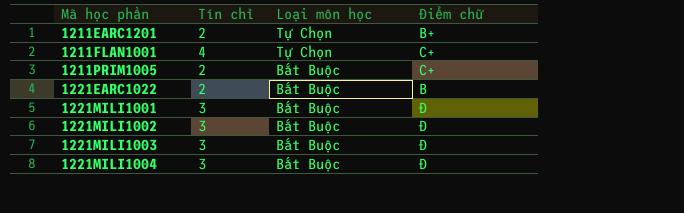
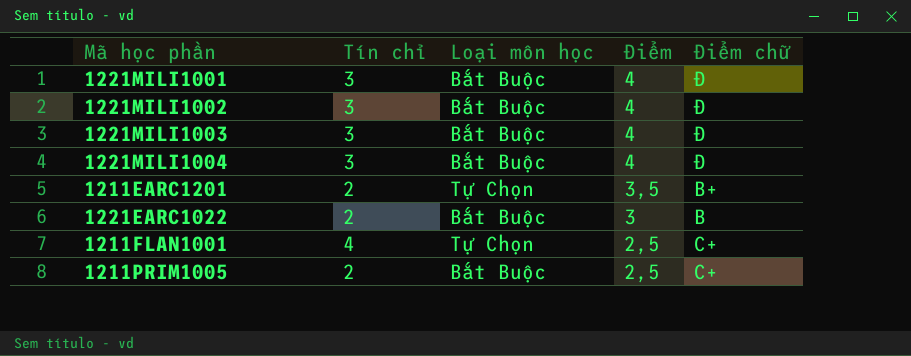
row order: Mã học phần ascending -> Điểm descending
column Điểm | position: none -> 4

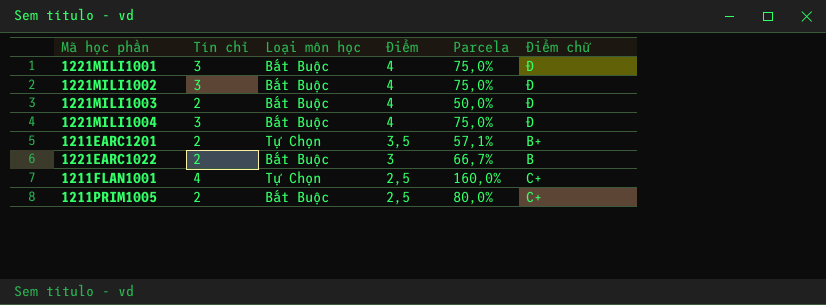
column Parcela | formula: none -> [Tín chỉ] / [Điểm]
1221MILI1003 | Tín chỉ: 3 -> 2

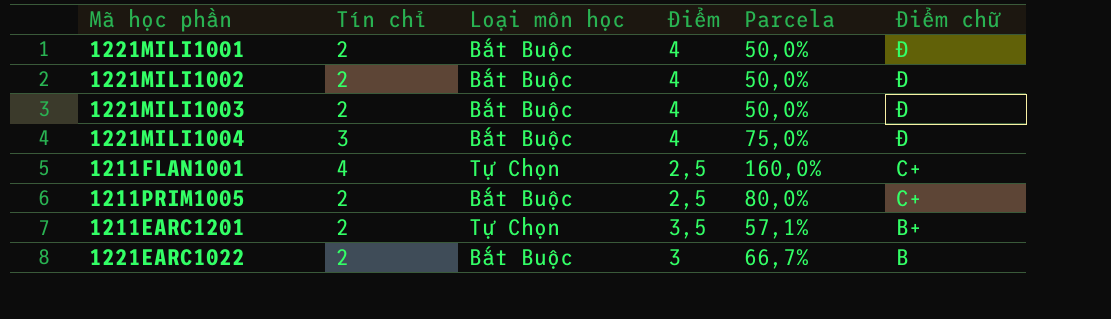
row order: Điểm descending -> Điểm chữ descending
1221MILI1001 | Tín chỉ: 3 -> 2
1221MILI1001 | Parcela: 75,0% -> 50,0%
1221MILI1002 | Tín chỉ: 3 -> 2
1221MILI1002 | Parcela: 75,0% -> 50,0%

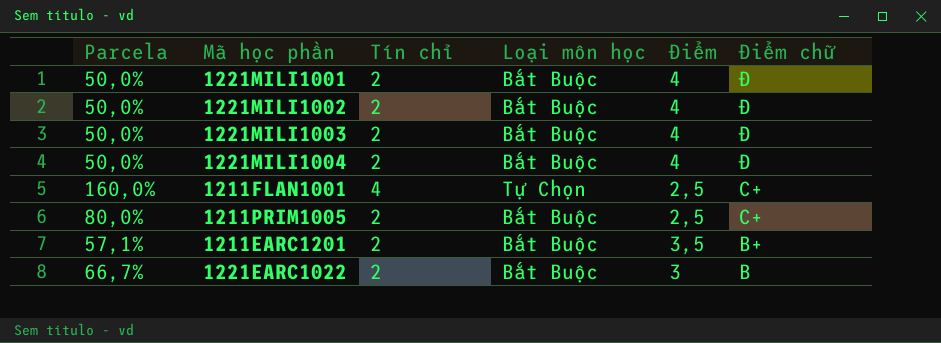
column Parcela | position: 5 -> 1
1221MILI1004 | Parcela: 75,0% -> 50,0%
1221MILI1004 | Tín chỉ: 3 -> 2
1211EARC1201 | Loại môn học: Tự Chọn -> Bắt Buộc

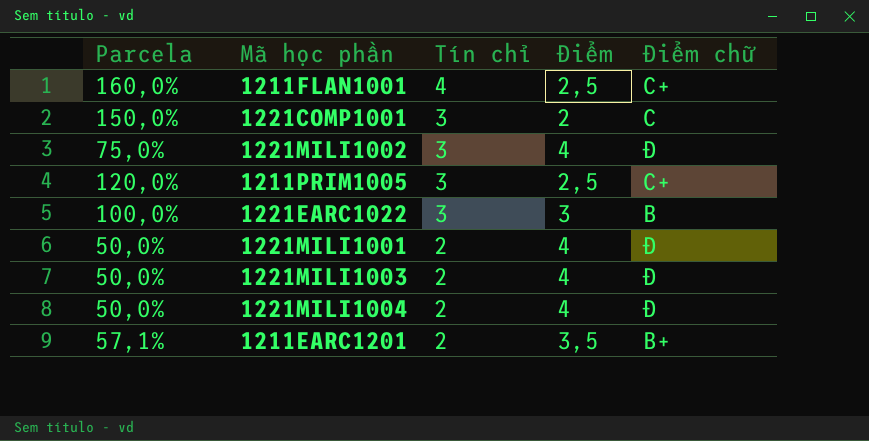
row order: Điểm chữ descending -> Tín chỉ descending
column Loại môn học | position: 4 -> none
row 1221COMP1001: none -> 150,0% | 3 | 2 | C
1221MILI1002 | Parcela: 50,0% -> 75,0%
1221MILI1002 | Tín chỉ: 2 -> 3
1211PRIM1005 | Parcela: 80,0% -> 120,0%
1211PRIM1005 | Tín chỉ: 2 -> 3
1221EARC1022 | Parcela: 66,7% -> 100,0%
1221EARC1022 | Tín chỉ: 2 -> 3

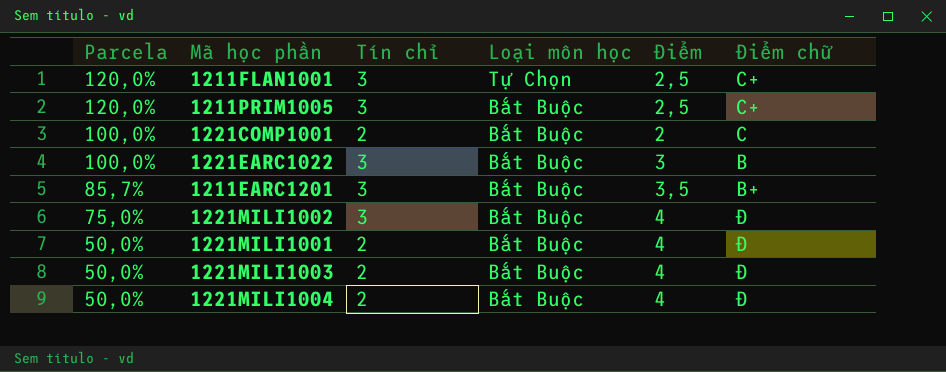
row order: Tín chỉ descending -> Parcela descending
column Loại môn học | position: none -> 4
1211FLAN1001 | Parcela: 160,0% -> 120,0%
1211FLAN1001 | Tín chỉ: 4 -> 3
1221COMP1001 | Parcela: 150,0% -> 100,0%
1221COMP1001 | Tín chỉ: 3 -> 2
1211EARC1201 | Parcela: 57,1% -> 85,7%
1211EARC1201 | Tín chỉ: 2 -> 3

